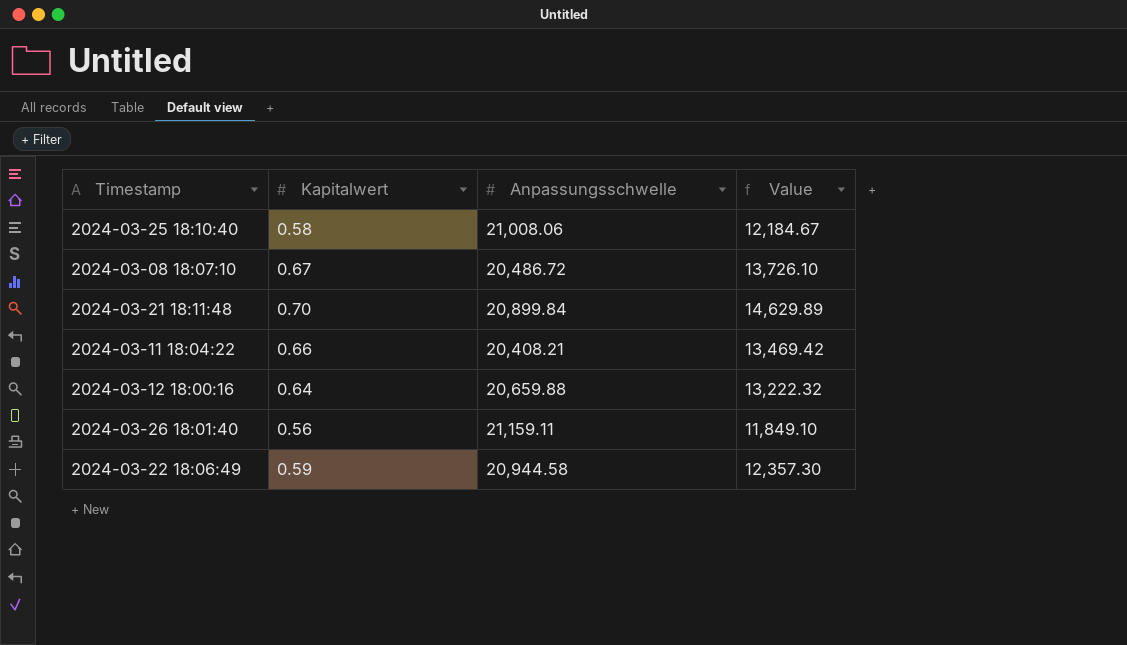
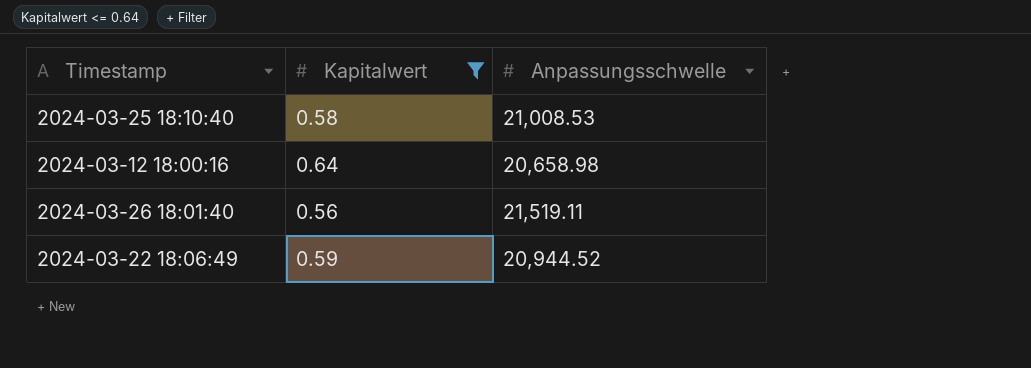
filter: none -> Kapitalwert <= 0.64
column Value | formula: [Kapitalwert] * [Anpassungsschwelle] -> none
2024-03-25 18:10:40 | Anpassungsschwelle: 21,008.06 -> 21,008.53
2024-03-12 18:00:16 | Anpassungsschwelle: 20,659.88 -> 20,658.98
2024-03-26 18:01:40 | Anpassungsschwelle: 21,159.11 -> 21,519.11
2024-03-22 18:06:49 | Anpassungsschwelle: 20,944.58 -> 20,944.52

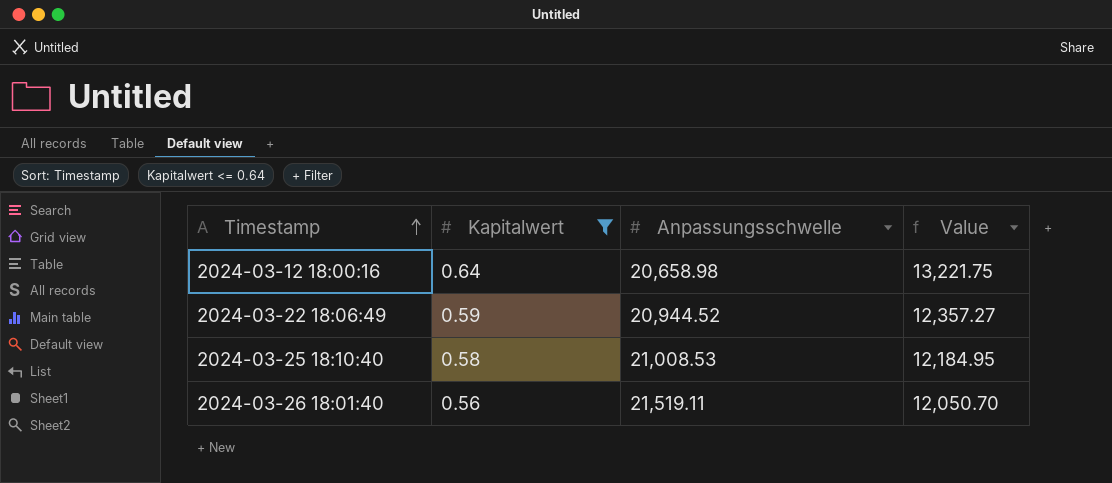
row order: none -> Timestamp ascending
column Value | formula: none -> [Kapitalwert] * [Anpassungsschwelle]

